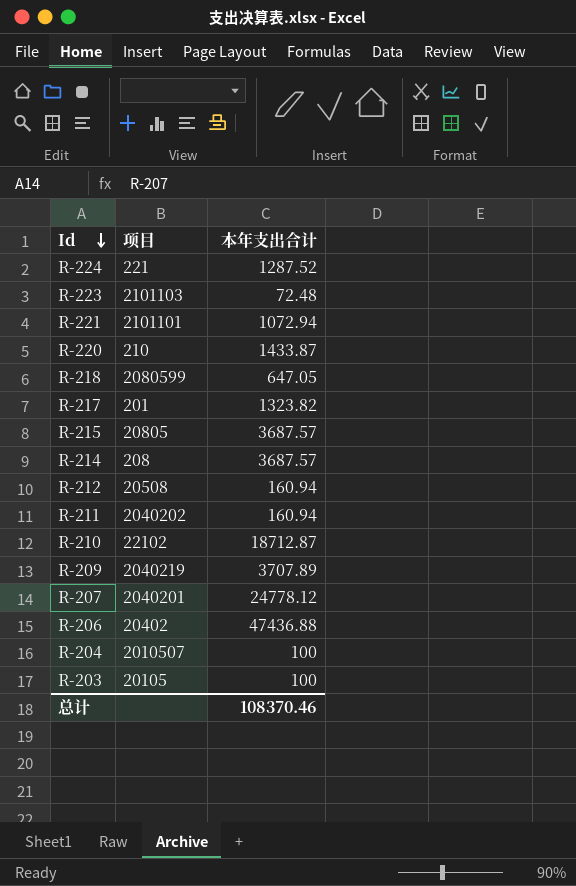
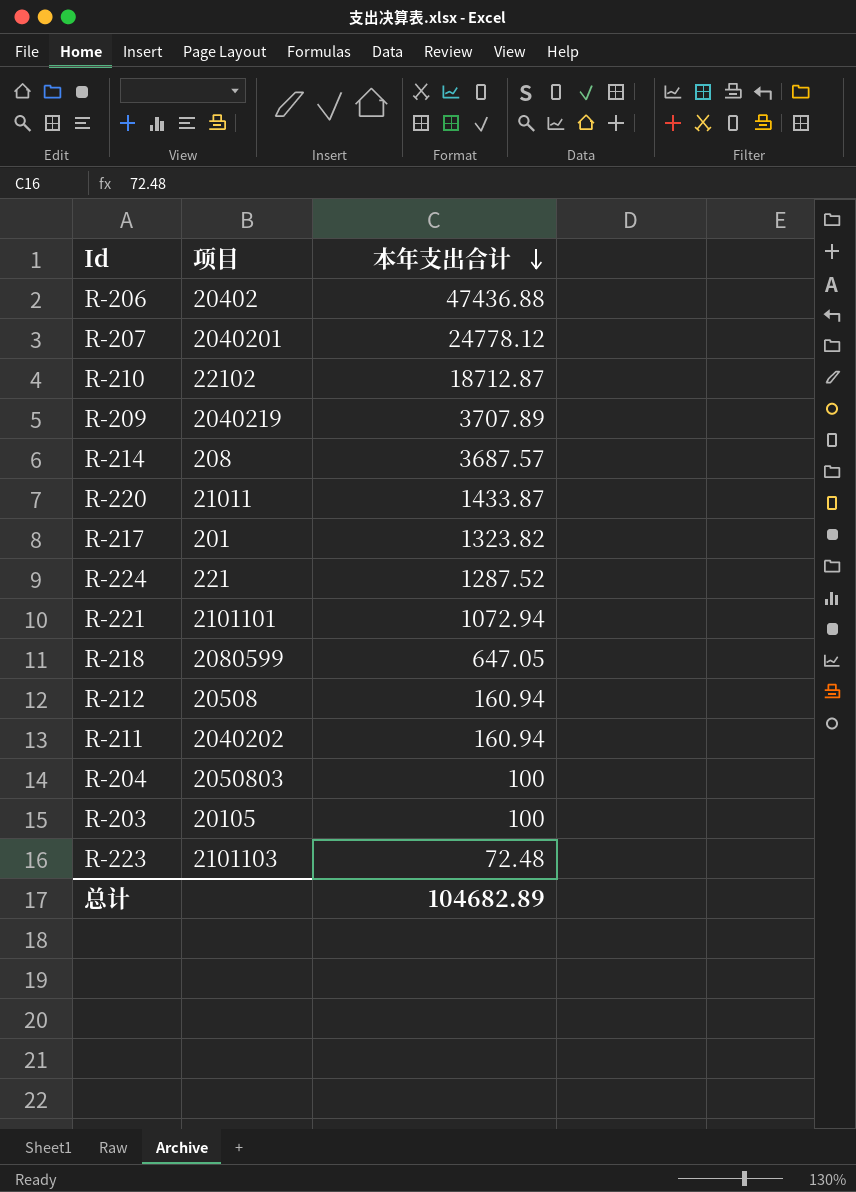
row order: Id descending -> 本年支出合计 descending
row R-215: 20805 | 3687.57 -> none
R-220 | 项目: 210 -> 21011
R-204 | 项目: 2010507 -> 2050803
总计 | 本年支出合计: 108370.46 -> 104682.89

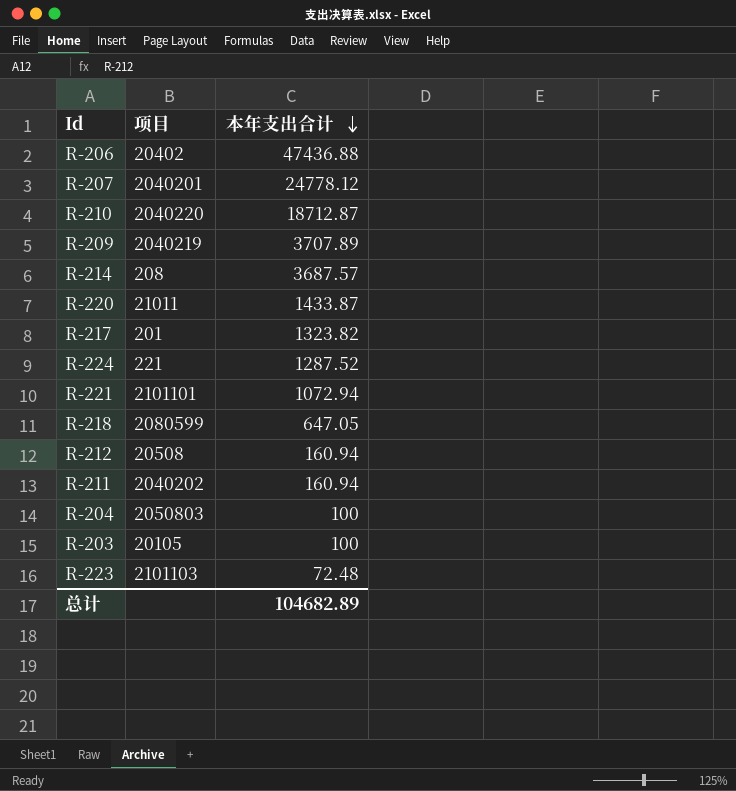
R-210 | 项目: 22102 -> 2040220

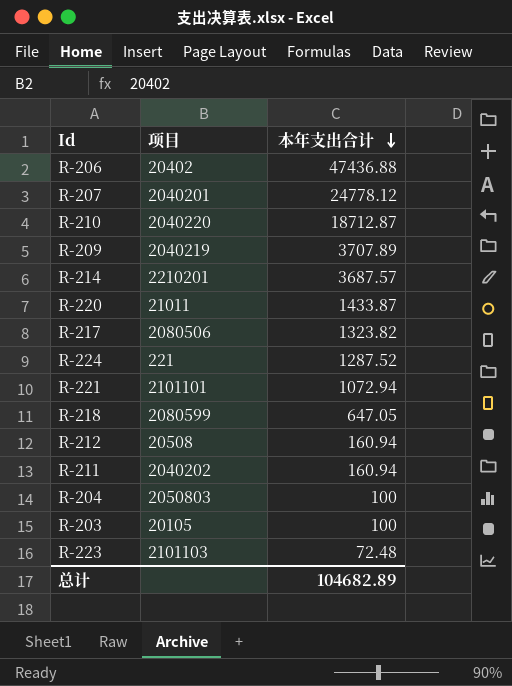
R-214 | 项目: 208 -> 2210201
R-217 | 项目: 201 -> 2080506

